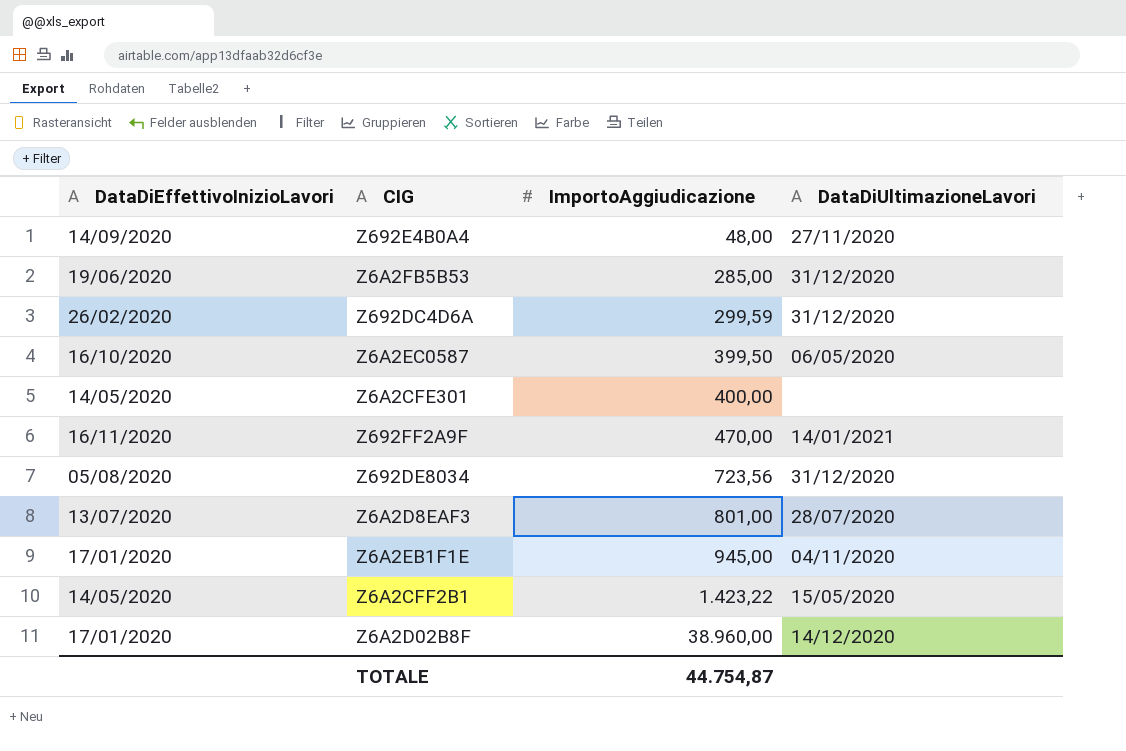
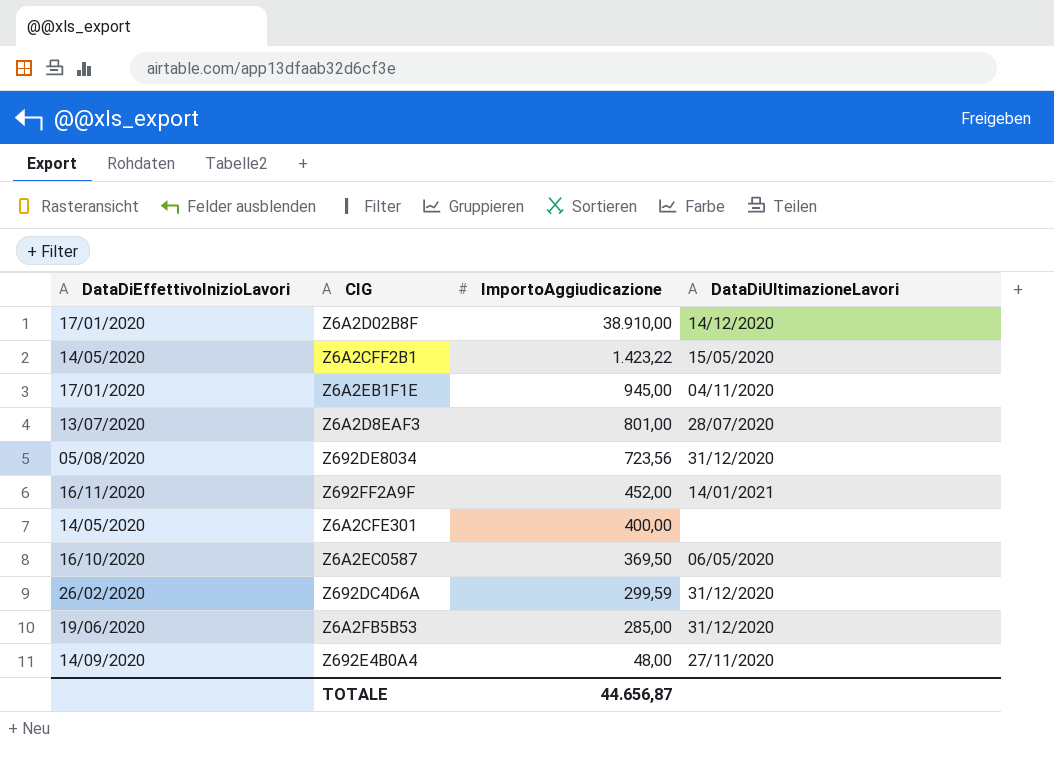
row order: ImportoAggiudicazione ascending -> ImportoAggiudicazione descending
Z6A2D02B8F | ImportoAggiudicazione: 38.960,00 -> 38.910,00
Z692FF2A9F | ImportoAggiudicazione: 470,00 -> 452,00
Z6A2EC0587 | ImportoAggiudicazione: 399,50 -> 369,50
TOTALE | ImportoAggiudicazione: 44.754,87 -> 44.656,87

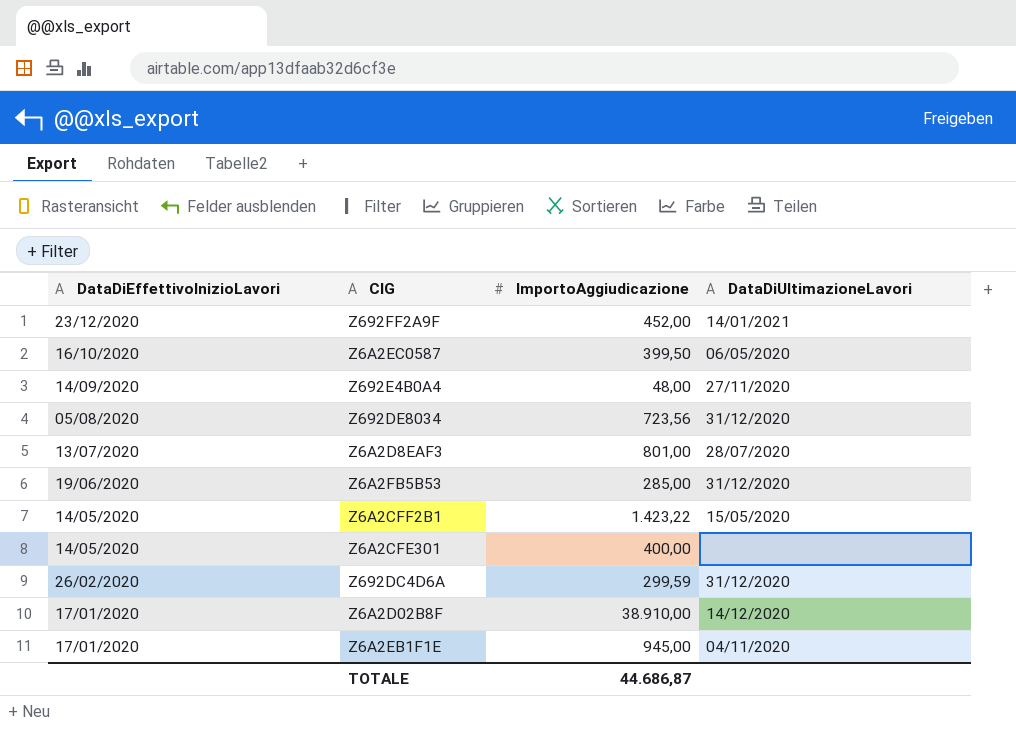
row order: ImportoAggiudicazione descending -> DataDiEffettivoInizioLavori descending
Z692FF2A9F | DataDiEffettivoInizioLavori: 16/11/2020 -> 23/12/2020
Z6A2EC0587 | ImportoAggiudicazione: 369,50 -> 399,50
TOTALE | ImportoAggiudicazione: 44.656,87 -> 44.686,87

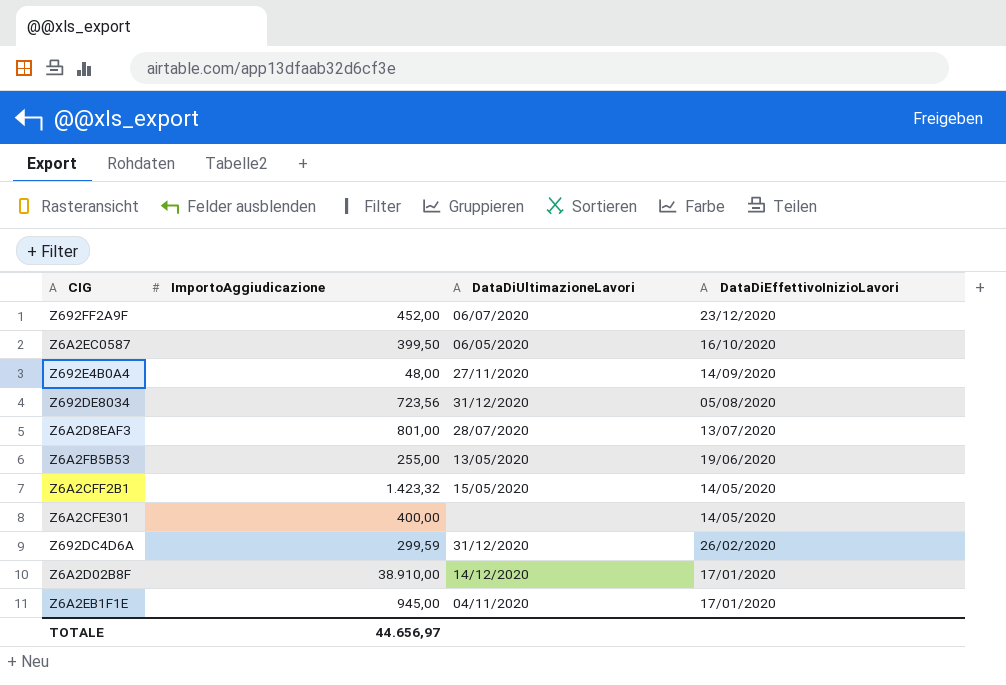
column DataDiEffettivoInizioLavori | position: 1 -> 4
Z692FF2A9F | DataDiUltimazioneLavori: 14/01/2021 -> 06/07/2020
Z6A2FB5B53 | ImportoAggiudicazione: 285,00 -> 255,00
Z6A2FB5B53 | DataDiUltimazioneLavori: 31/12/2020 -> 13/05/2020
Z6A2CFF2B1 | ImportoAggiudicazione: 1.423,22 -> 1.423,32
TOTALE | ImportoAggiudicazione: 44.686,87 -> 44.656,97

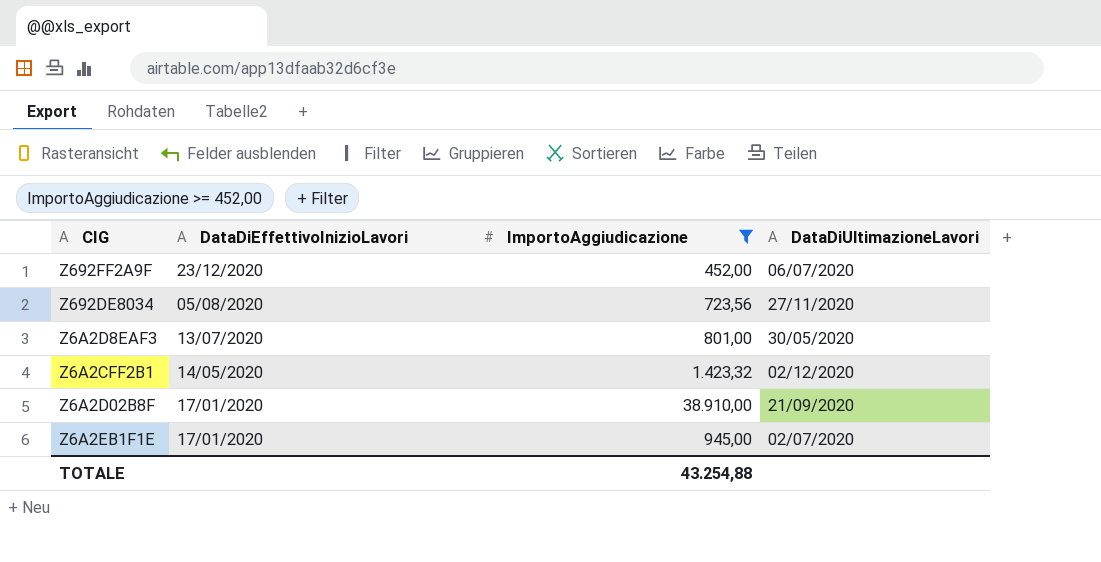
filter: none -> ImportoAggiudicazione >= 452,00
column DataDiEffettivoInizioLavori | position: 4 -> 2
Z692DE8034 | DataDiUltimazioneLavori: 31/12/2020 -> 27/11/2020
Z6A2D8EAF3 | DataDiUltimazioneLavori: 28/07/2020 -> 30/05/2020
Z6A2CFF2B1 | DataDiUltimazioneLavori: 15/05/2020 -> 02/12/2020
Z6A2D02B8F | DataDiUltimazioneLavori: 14/12/2020 -> 21/09/2020
Z6A2EB1F1E | DataDiUltimazioneLavori: 04/11/2020 -> 02/07/2020
TOTALE | ImportoAggiudicazione: 44.656,97 -> 43.254,88

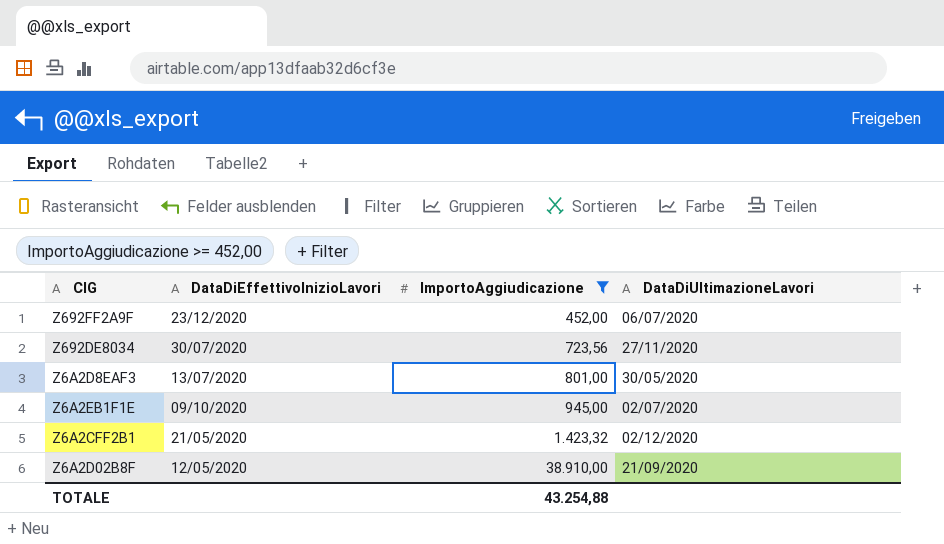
row order: DataDiEffettivoInizioLavori descending -> ImportoAggiudicazione ascending
Z692DE8034 | DataDiEffettivoInizioLavori: 05/08/2020 -> 30/07/2020
Z6A2EB1F1E | DataDiEffettivoInizioLavori: 17/01/2020 -> 09/10/2020
Z6A2CFF2B1 | DataDiEffettivoInizioLavori: 14/05/2020 -> 21/05/2020
Z6A2D02B8F | DataDiEffettivoInizioLavori: 17/01/2020 -> 12/05/2020

